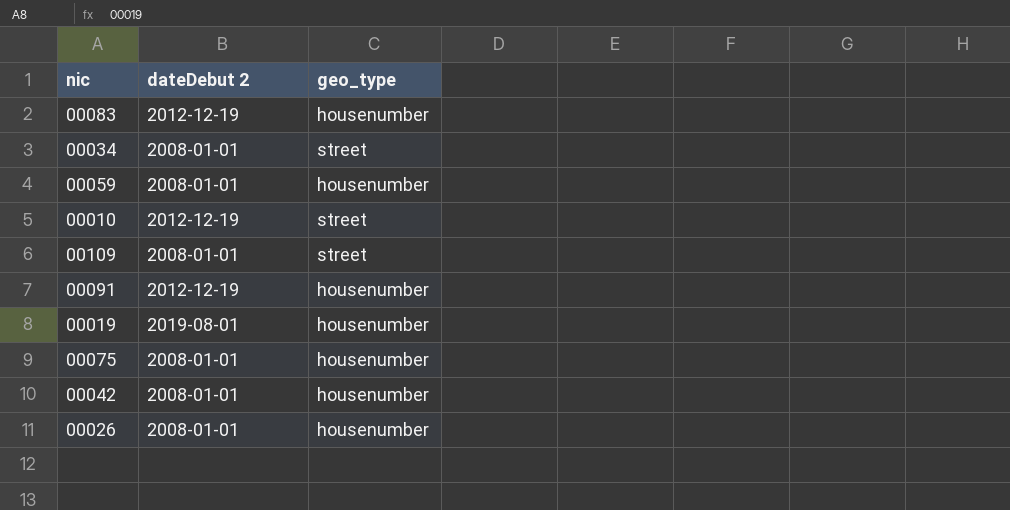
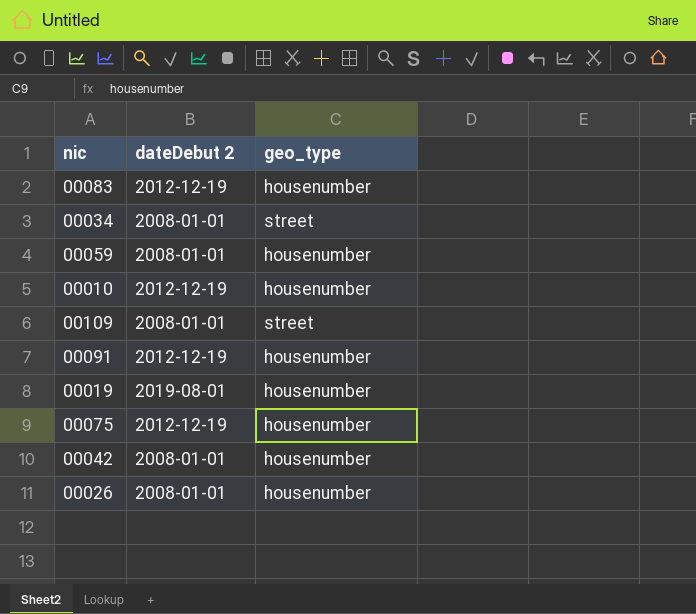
00010 | geo_type: street -> housenumber
00075 | dateDebut 2: 2008-01-01 -> 2012-12-19

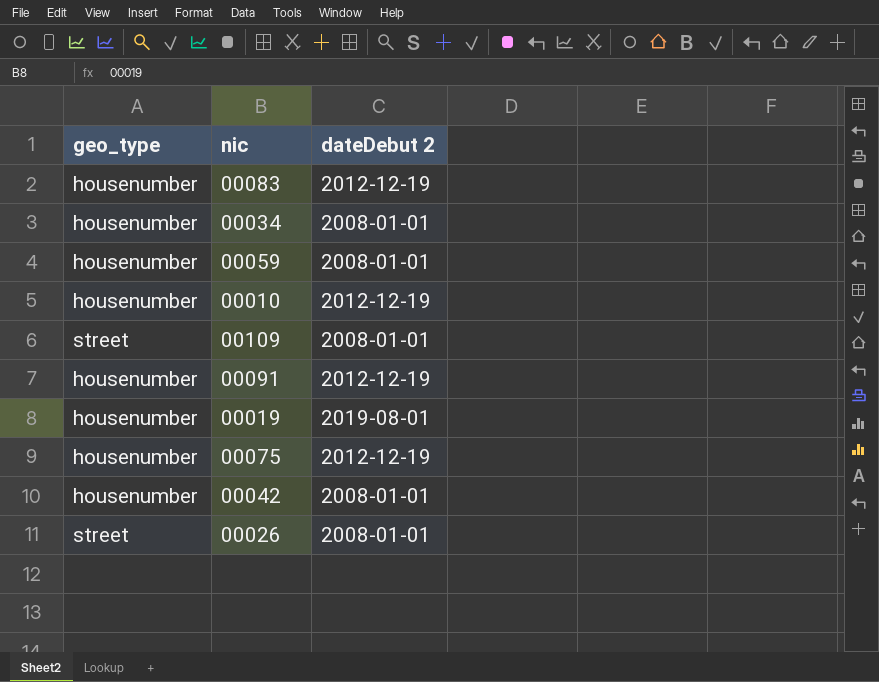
column geo_type | position: 3 -> 1
00034 | geo_type: street -> housenumber
00026 | geo_type: housenumber -> street

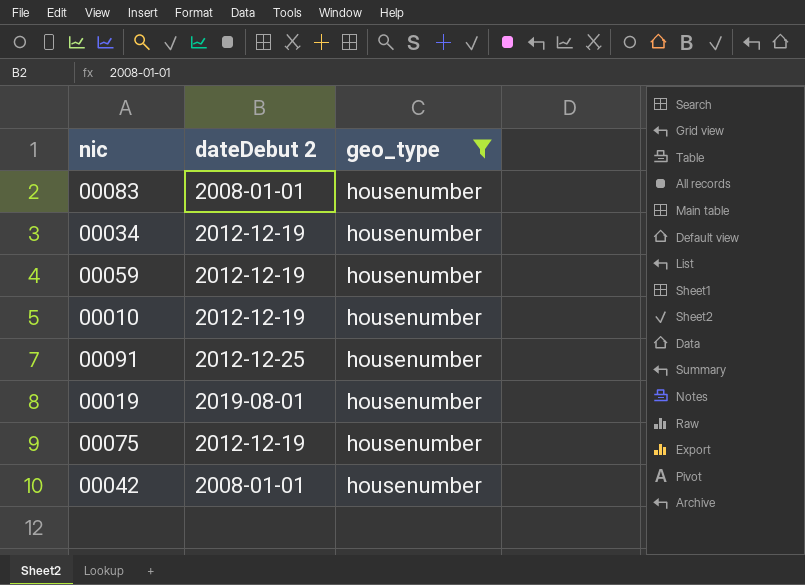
filter: none -> geo_type = housenumber
column geo_type | position: 1 -> 3
00083 | dateDebut 2: 2012-12-19 -> 2008-01-01
00034 | dateDebut 2: 2008-01-01 -> 2012-12-19
00059 | dateDebut 2: 2008-01-01 -> 2012-12-19
00091 | dateDebut 2: 2012-12-19 -> 2012-12-25

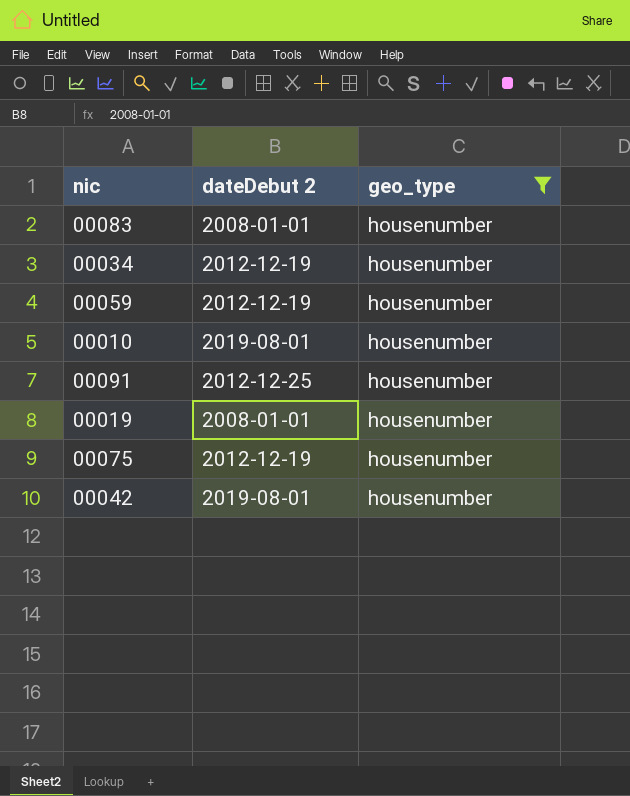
00010 | dateDebut 2: 2012-12-19 -> 2019-08-01
00019 | dateDebut 2: 2019-08-01 -> 2008-01-01
00042 | dateDebut 2: 2008-01-01 -> 2019-08-01

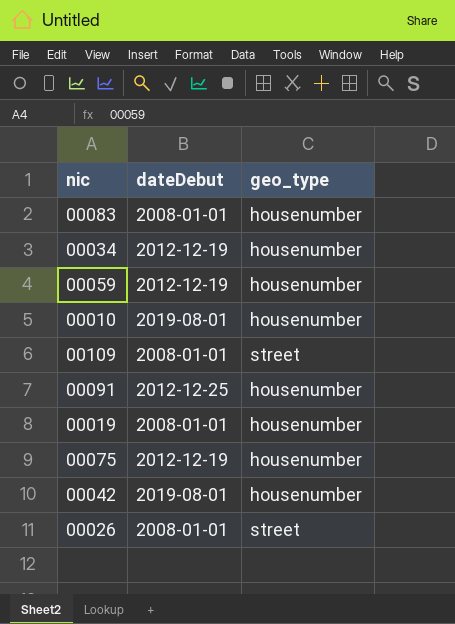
filter: geo_type = housenumber -> none
column name: dateDebut 2 -> dateDebut

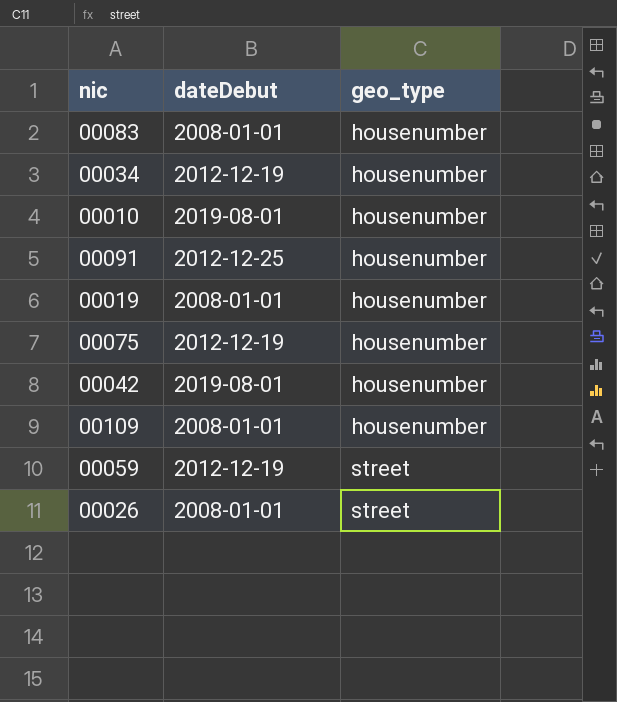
row order: none -> geo_type ascending
00109 | geo_type: street -> housenumber
00059 | geo_type: housenumber -> street

